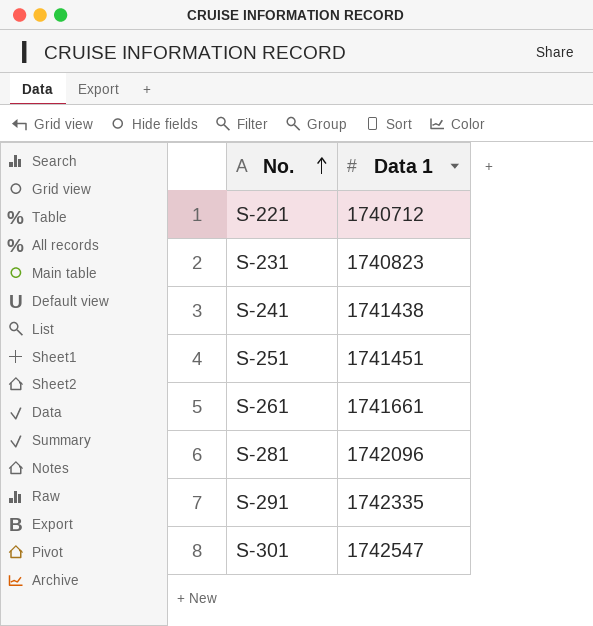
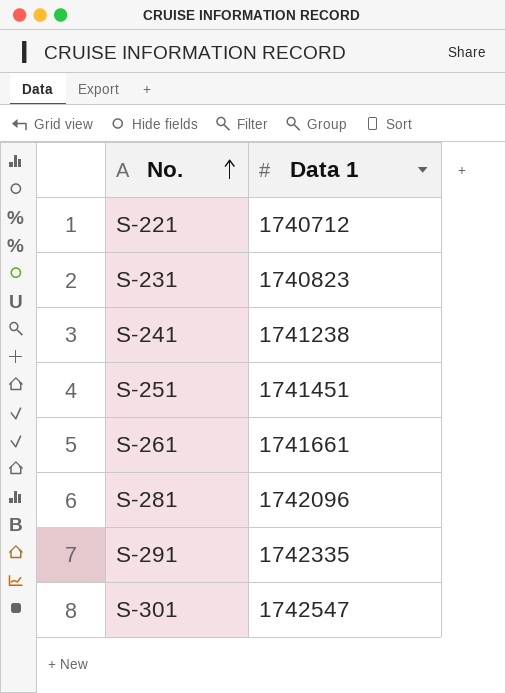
S-241 | Data 1: 1741438 -> 1741238

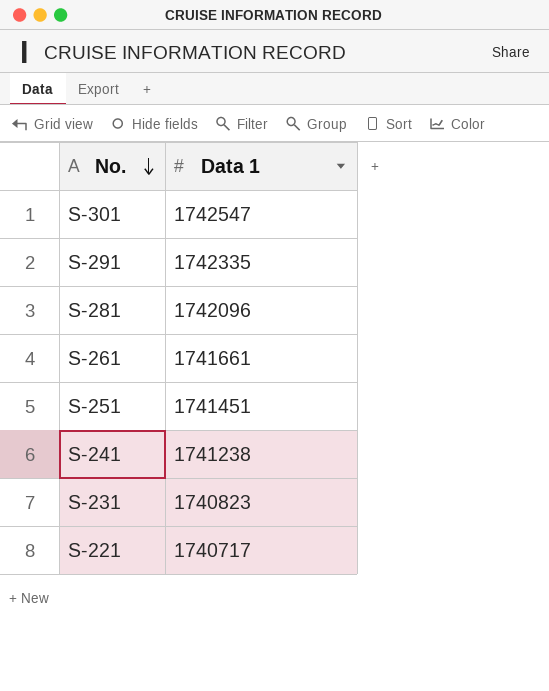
row order: No. ascending -> No. descending
S-221 | Data 1: 1740712 -> 1740717

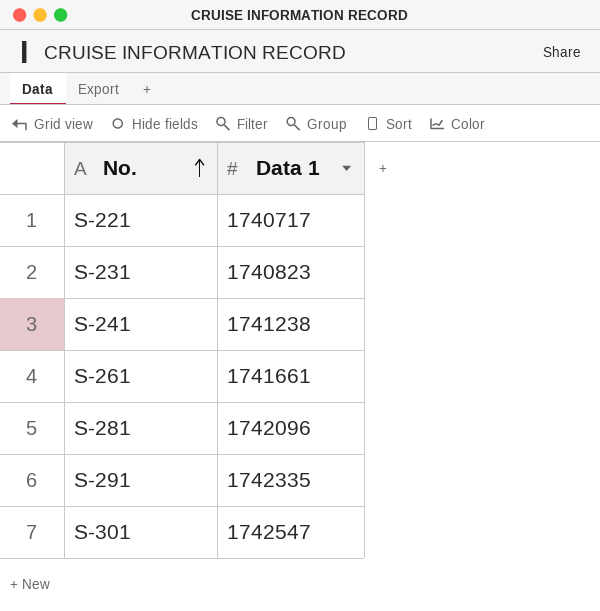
row order: No. descending -> No. ascending
row S-251: 1741451 -> none

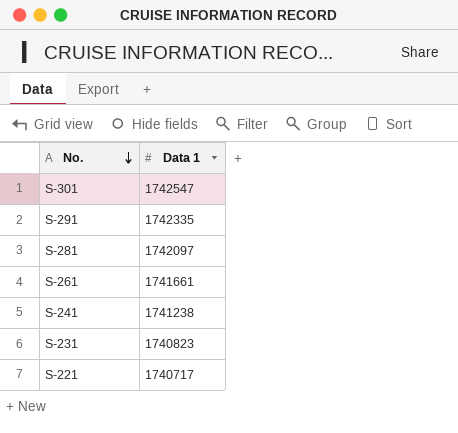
row order: No. ascending -> No. descending
S-281 | Data 1: 1742096 -> 1742097

